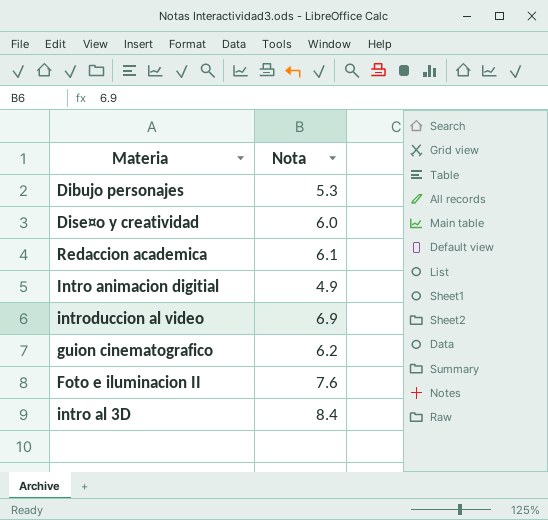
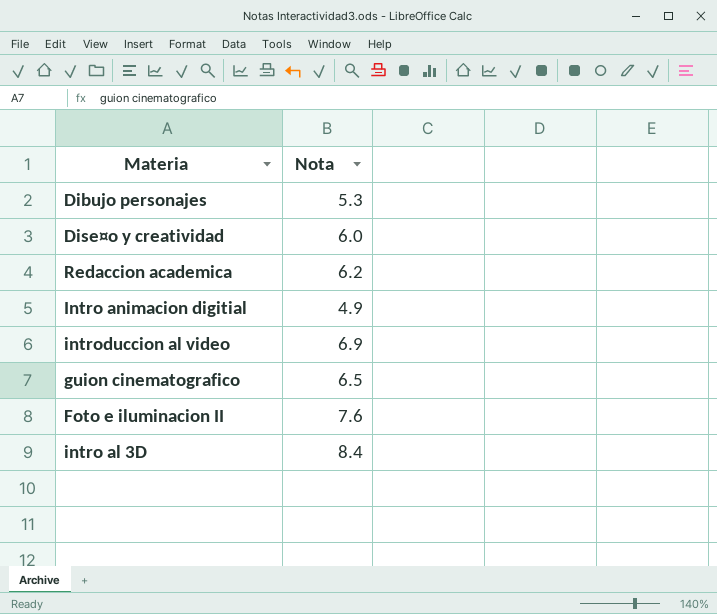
Redaccion academica | Nota: 6.1 -> 6.2
guion cinematografico | Nota: 6.2 -> 6.5

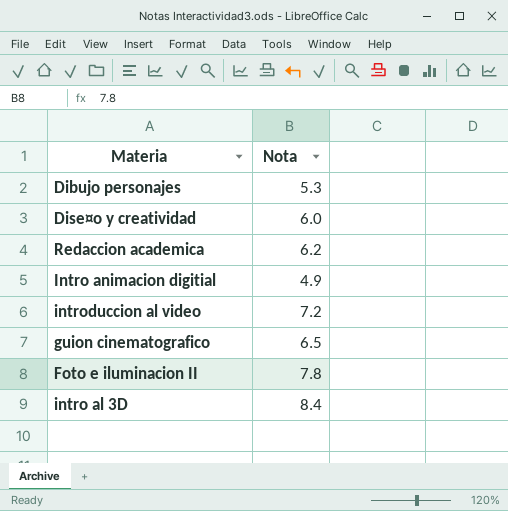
introduccion al video | Nota: 6.9 -> 7.2
Foto e iluminacion II | Nota: 7.6 -> 7.8

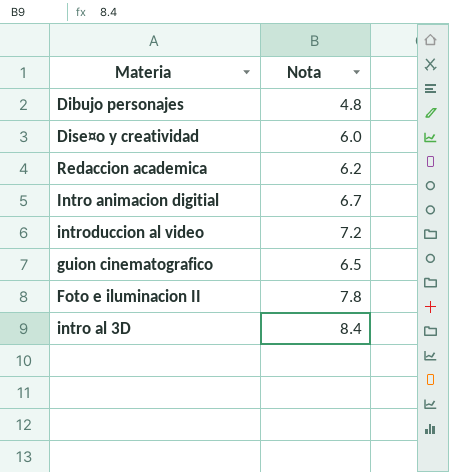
Dibujo personajes | Nota: 5.3 -> 4.8
Intro animacion digitial | Nota: 4.9 -> 6.7

